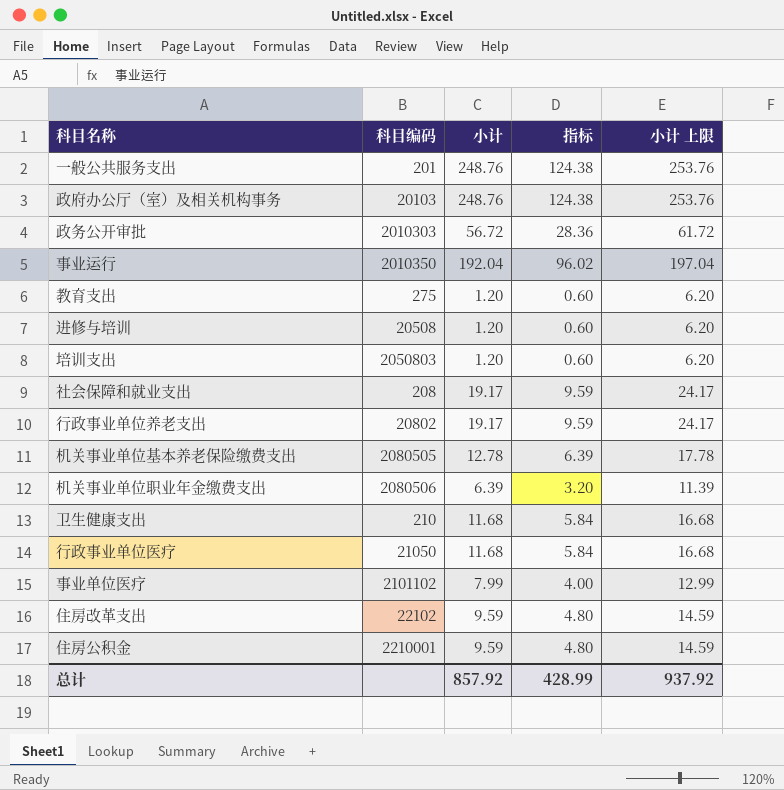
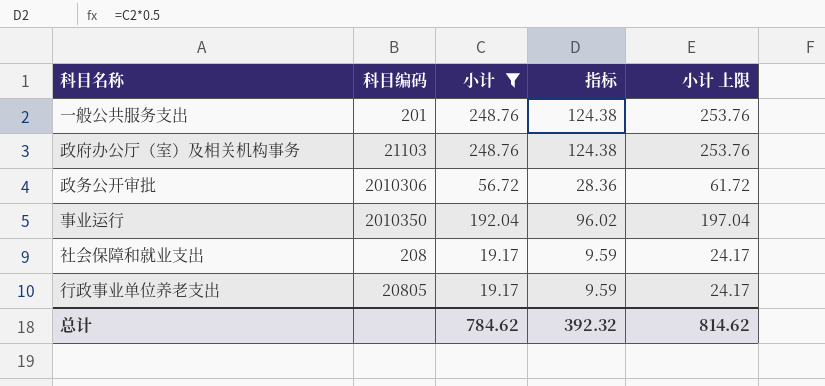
filter: none -> 小计 >= 19.17
政府办公厅（室）及相关机构事务 | 科目编码: 20103 -> 21103
政务公开审批 | 科目编码: 2010303 -> 2010306
行政事业单位养老支出 | 科目编码: 20802 -> 20805
总计 | 小计: 857.92 -> 784.62
总计 | 指标: 428.99 -> 392.32
总计 | 小计 上限: 937.92 -> 814.62

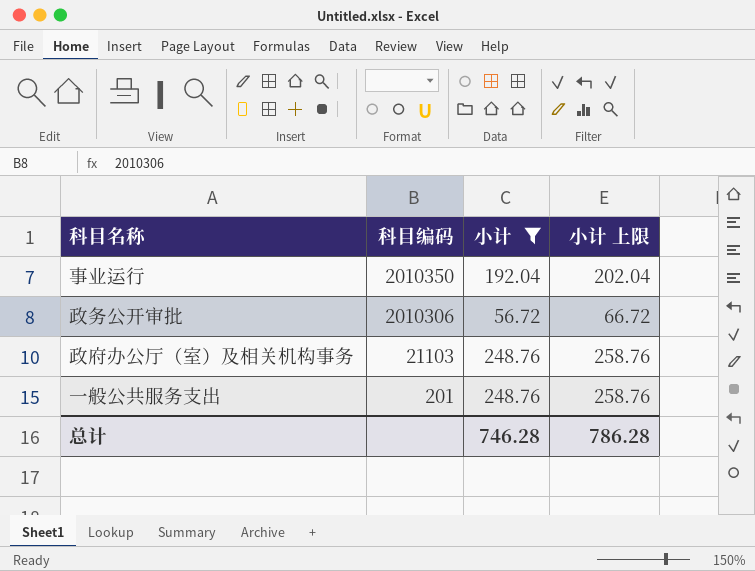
row order: none -> 科目编码 descending
column 指标 | formula: [小计] * 0.5 -> none
column 小计 上限 | formula: [小计] + 5 -> [小计] + 10
row 社会保障和就业支出: 208 | 19.17 | 9.59 | 24.17 -> none
row 行政事业单位养老支出: 20805 | 19.17 | 9.59 | 24.17 -> none
总计 | 小计: 784.62 -> 746.28
总计 | 小计 上限: 814.62 -> 786.28

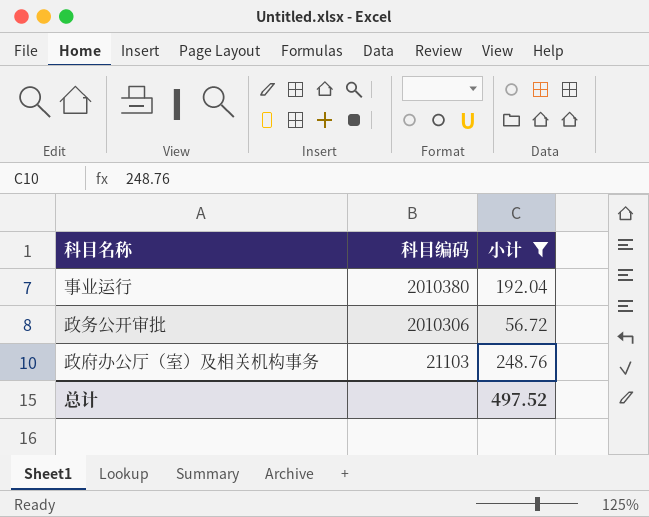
column 小计 上限 | formula: [小计] + 10 -> none
row 一般公共服务支出: 201 | 248.76 | 258.76 -> none
事业运行 | 科目编码: 2010350 -> 2010380
总计 | 小计: 746.28 -> 497.52

